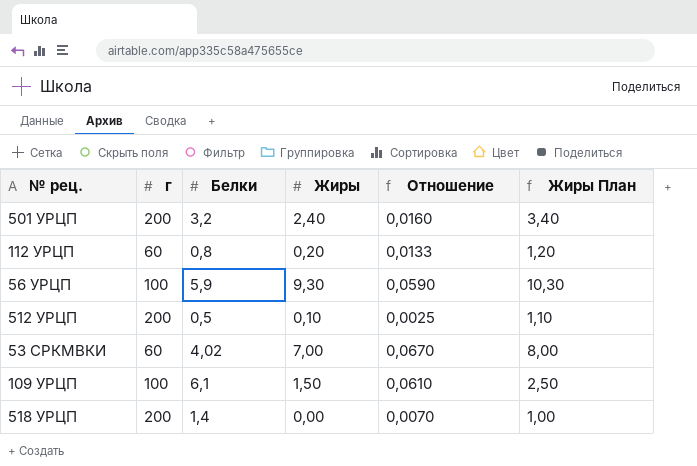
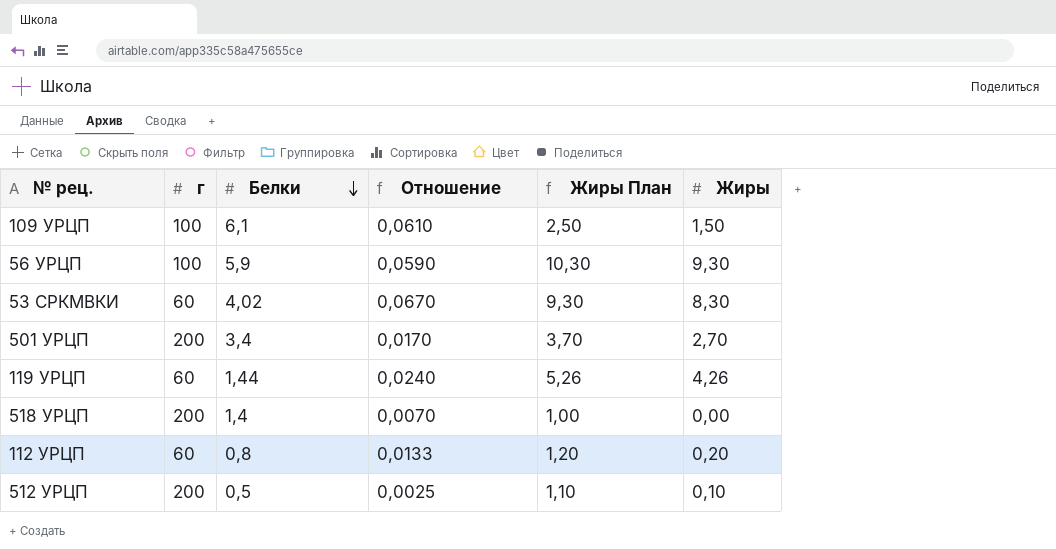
row order: none -> Белки descending
column Жиры | position: 4 -> 6
53 СРКМВКИ | Жиры План: 8,00 -> 9,30
53 СРКМВКИ | Жиры: 7,00 -> 8,30
501 УРЦП | Белки: 3,2 -> 3,4
501 УРЦП | Отношение: 0,0160 -> 0,0170
501 УРЦП | Жиры План: 3,40 -> 3,70
501 УРЦП | Жиры: 2,40 -> 2,70
row 119 УРЦП: none -> 60 | 1,44 | 0,0240 | 5,26 | 4,26

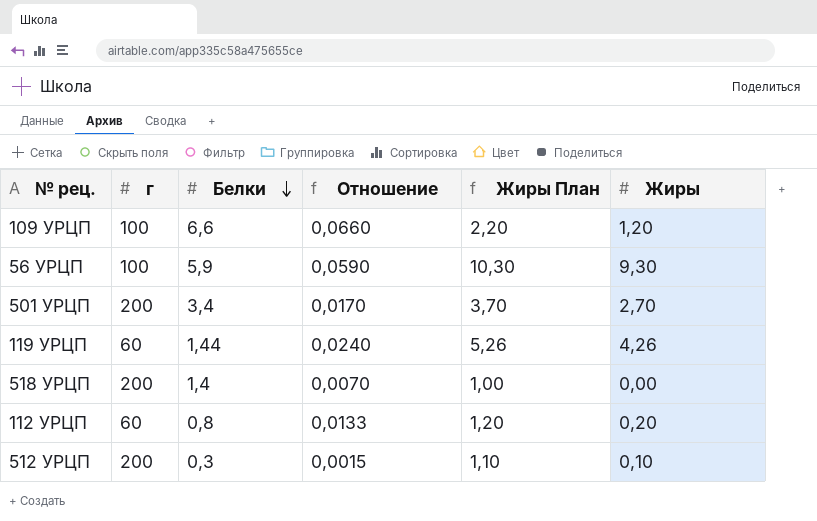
row 53 СРКМВКИ: 60 | 4,02 | 0,0670 | 9,30 | 8,30 -> none
109 УРЦП | Белки: 6,1 -> 6,6
109 УРЦП | Отношение: 0,0610 -> 0,0660
109 УРЦП | Жиры План: 2,50 -> 2,20
109 УРЦП | Жиры: 1,50 -> 1,20
512 УРЦП | Белки: 0,5 -> 0,3
512 УРЦП | Отношение: 0,0025 -> 0,0015

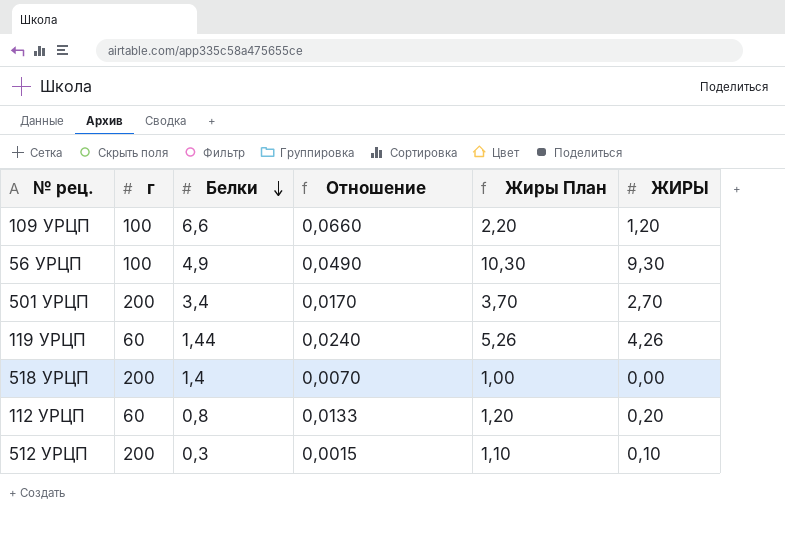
column name: Жиры -> ЖИРЫ
56 УРЦП | Белки: 5,9 -> 4,9
56 УРЦП | Отношение: 0,0590 -> 0,0490

